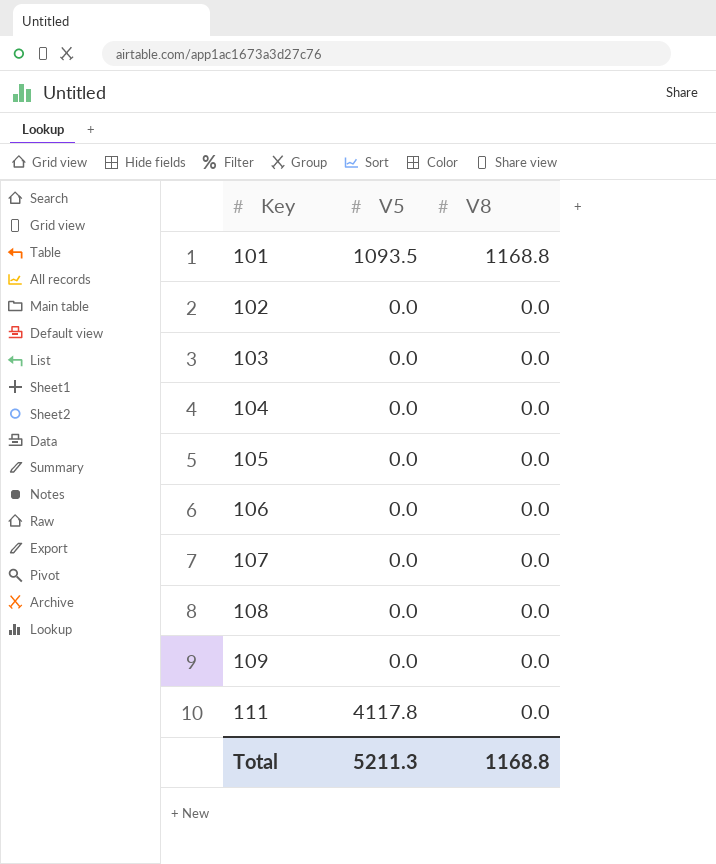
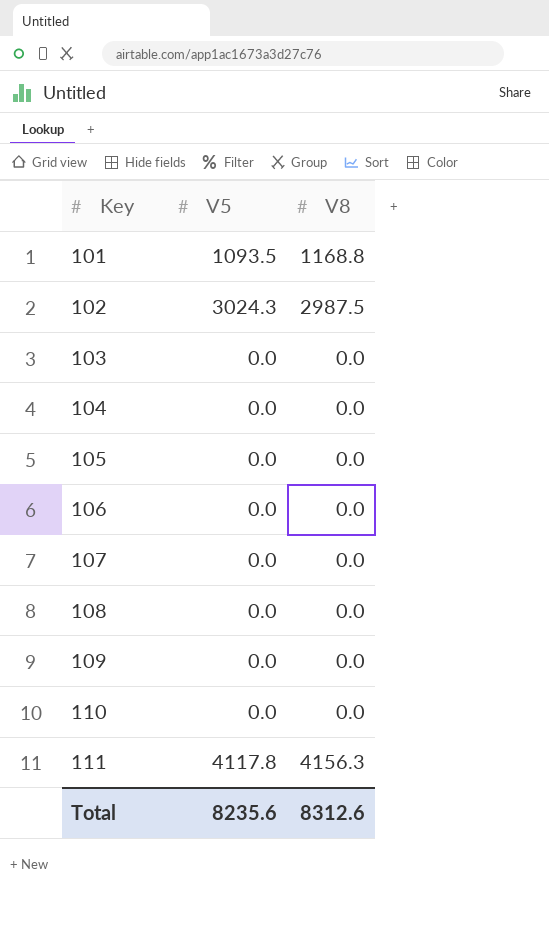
102 | V5: 0.0 -> 3024.3
102 | V8: 0.0 -> 2987.5
row 110: none -> 0.0 | 0.0
111 | V8: 0.0 -> 4156.3
Total | V5: 5211.3 -> 8235.6
Total | V8: 1168.8 -> 8312.6

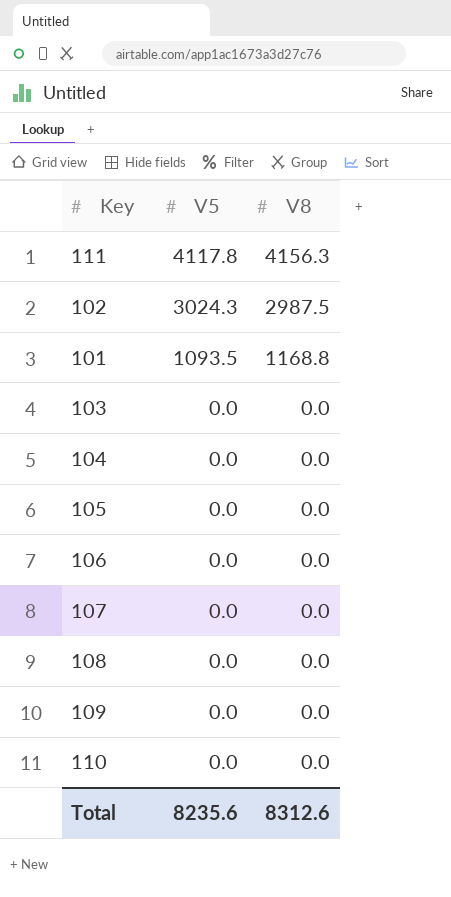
row order: Key ascending -> V5 descending

